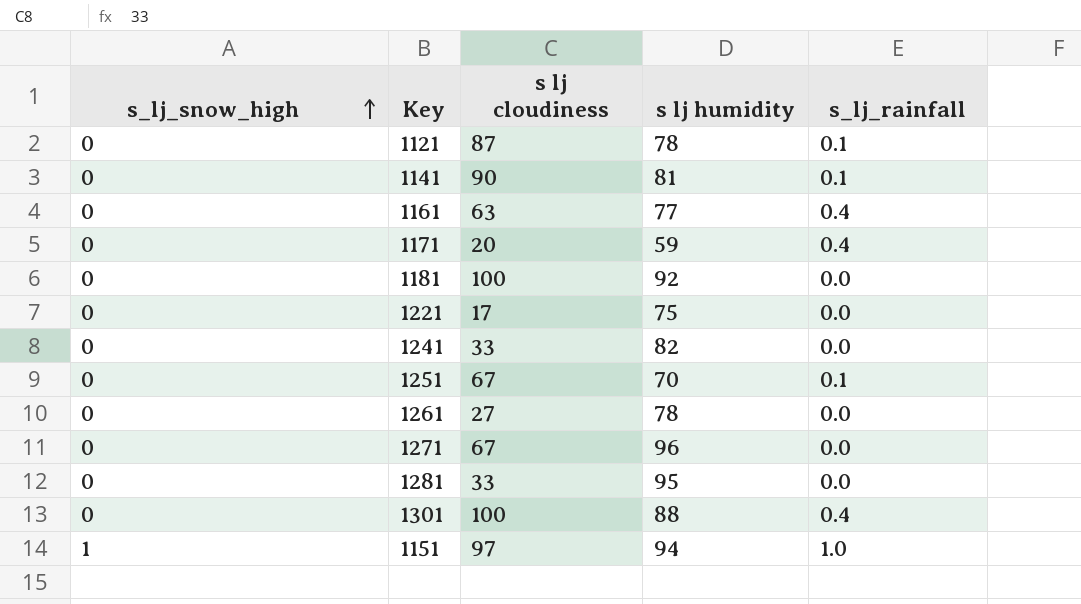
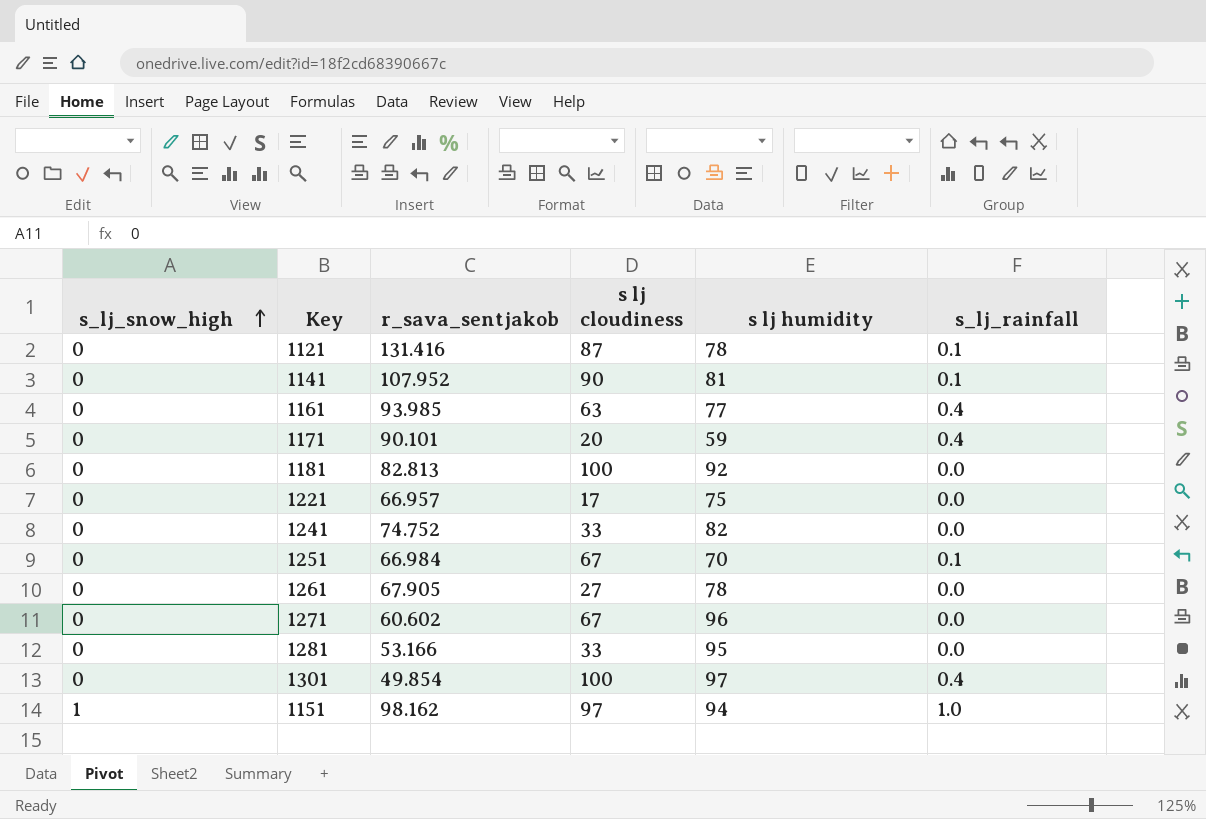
column r_sava_sentjakob | position: none -> 3
1301 | s lj humidity: 88 -> 97

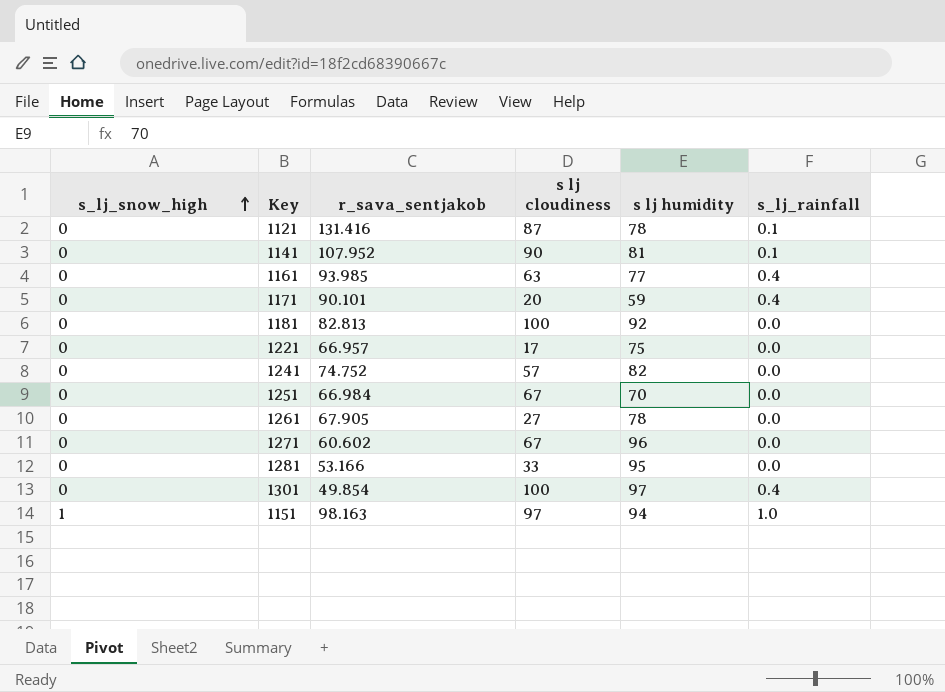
1241 | s lj cloudiness: 33 -> 57
1251 | s_lj_rainfall: 0.1 -> 0.0
1151 | r_sava_sentjakob: 98.162 -> 98.163

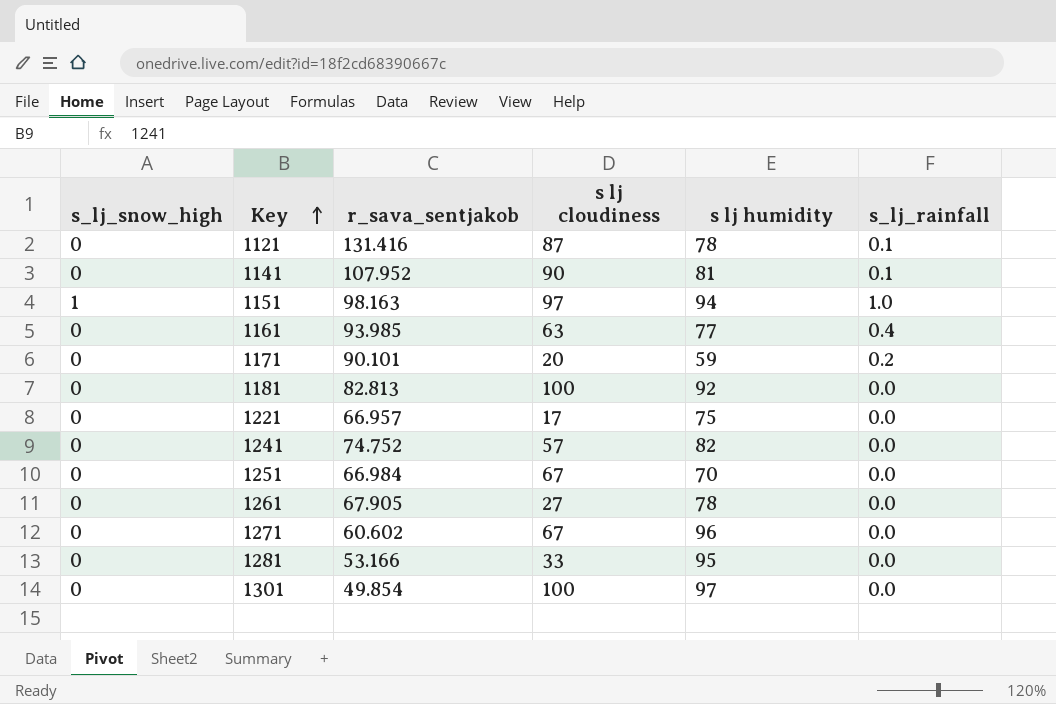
row order: s_lj_snow_high ascending -> Key ascending
1171 | s_lj_rainfall: 0.4 -> 0.2
1301 | s_lj_rainfall: 0.4 -> 0.0

